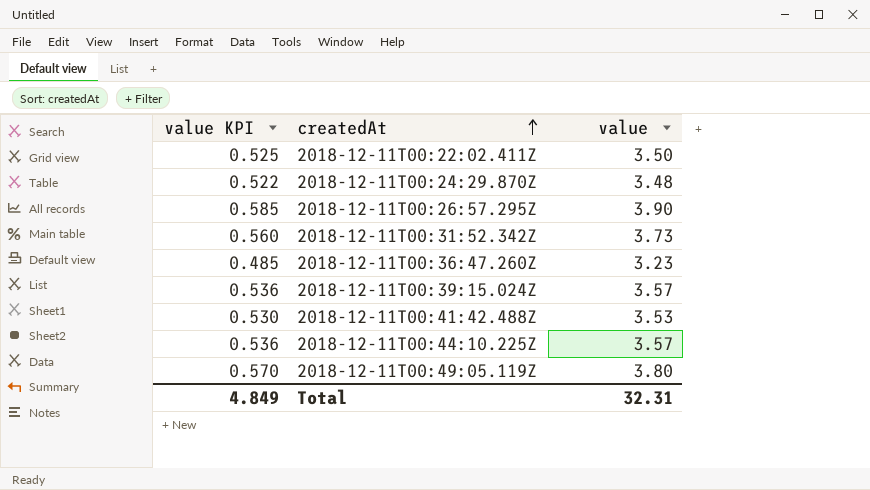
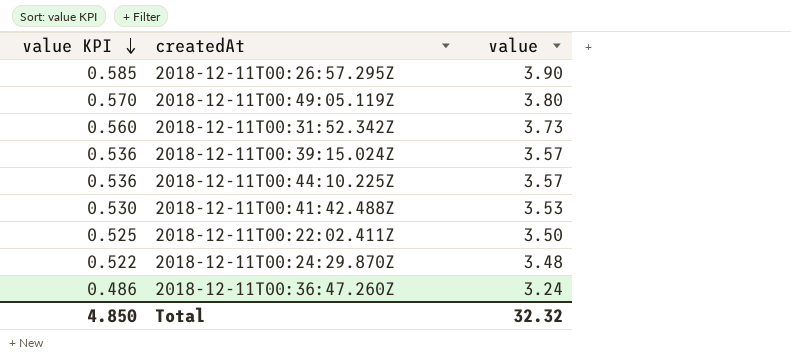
row order: createdAt ascending -> value KPI descending
2018-12-11T00:36:47.260Z | value KPI: 0.485 -> 0.486
2018-12-11T00:36:47.260Z | value: 3.23 -> 3.24
Total | value KPI: 4.849 -> 4.850
Total | value: 32.31 -> 32.32

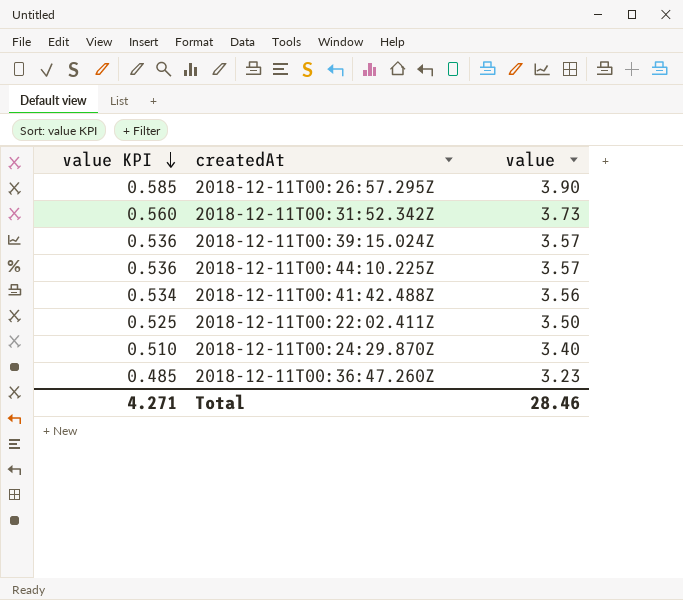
row 2018-12-11T00:49:05.119Z: 0.570 | 3.80 -> none
2018-12-11T00:41:42.488Z | value KPI: 0.530 -> 0.534
2018-12-11T00:41:42.488Z | value: 3.53 -> 3.56
2018-12-11T00:24:29.870Z | value KPI: 0.522 -> 0.510
2018-12-11T00:24:29.870Z | value: 3.48 -> 3.40
2018-12-11T00:36:47.260Z | value KPI: 0.486 -> 0.485
2018-12-11T00:36:47.260Z | value: 3.24 -> 3.23
Total | value KPI: 4.850 -> 4.271
Total | value: 32.32 -> 28.46

